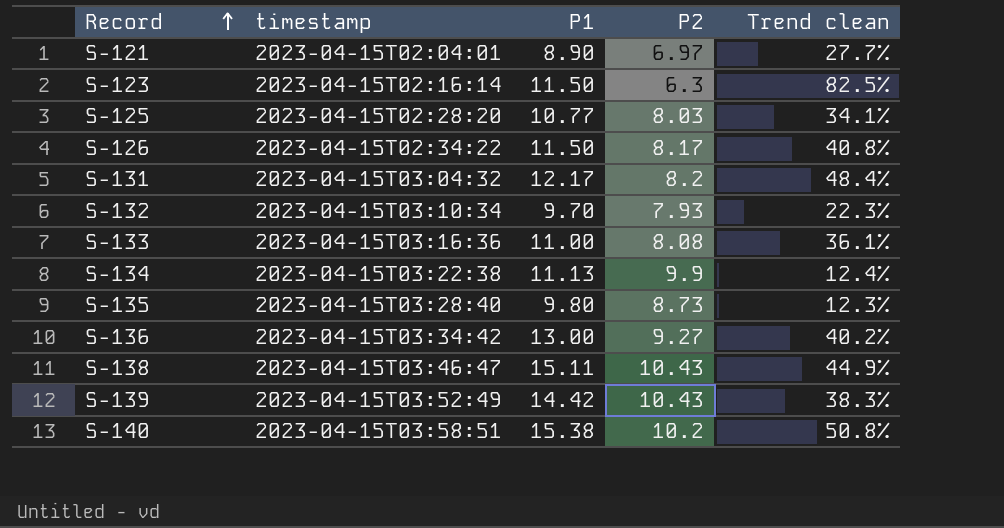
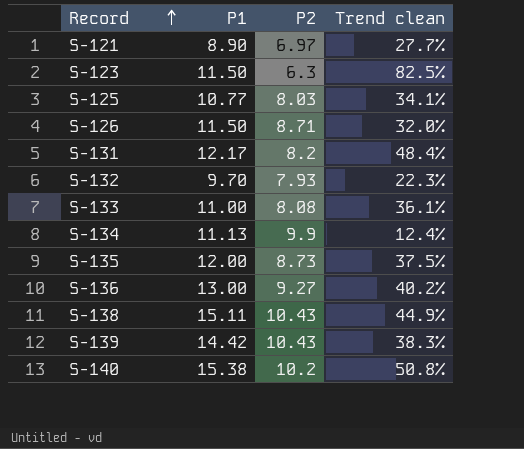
column timestamp | position: 2 -> none
S-126 | P2: 8.17 -> 8.71
S-126 | Trend clean: 40.8% -> 32.0%
S-135 | P1: 9.80 -> 12.00
S-135 | Trend clean: 12.3% -> 37.5%

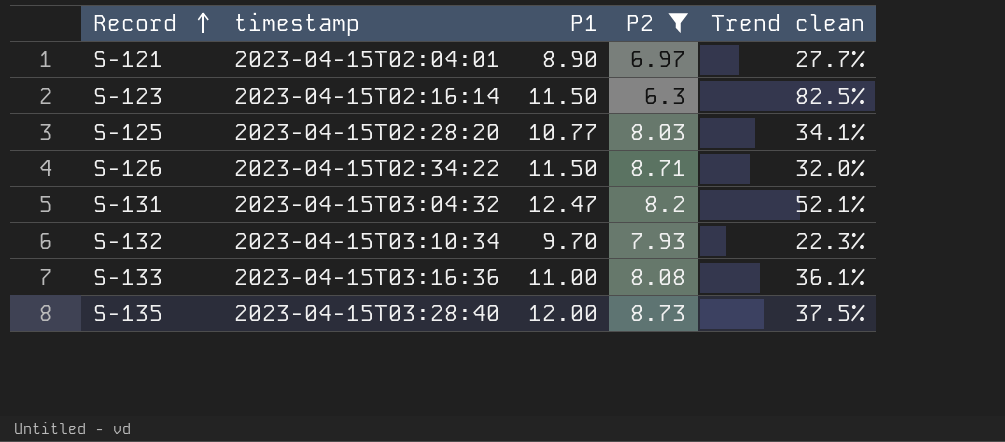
filter: none -> P2 <= 8.73
column timestamp | position: none -> 2
S-131 | P1: 12.17 -> 12.47
S-131 | Trend clean: 48.4% -> 52.1%

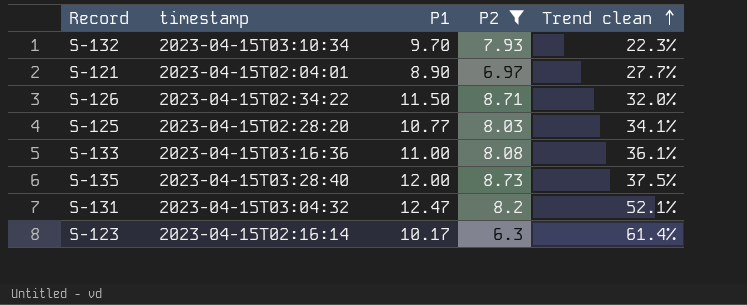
row order: Record ascending -> Trend clean ascending
S-123 | P1: 11.50 -> 10.17
S-123 | Trend clean: 82.5% -> 61.4%

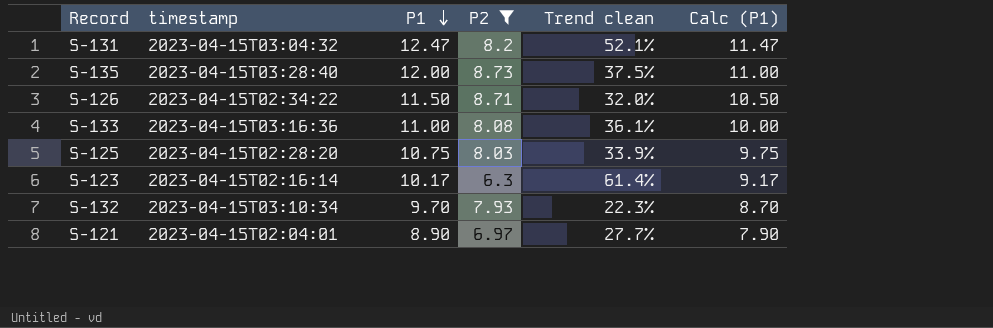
row order: Trend clean ascending -> P1 descending
column Calc (P1) | formula: none -> [P1] - 1
S-125 | P1: 10.77 -> 10.75
S-125 | Trend clean: 34.1% -> 33.9%

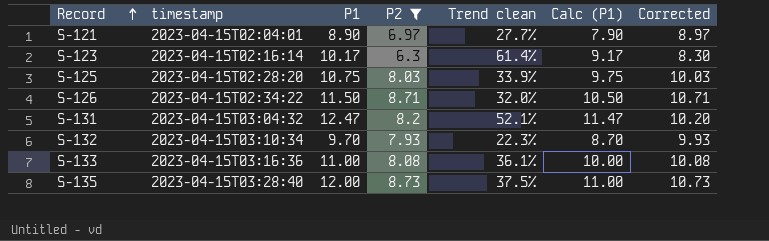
row order: P1 descending -> Record ascending
column Corrected | formula: none -> [P2] + 2

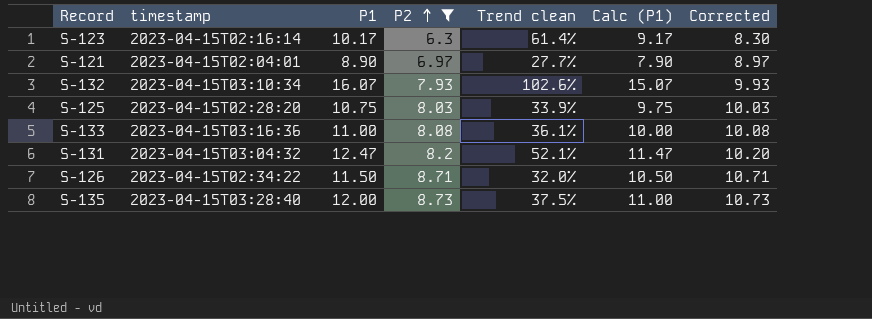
row order: Record ascending -> P2 ascending
S-132 | P1: 9.70 -> 16.07
S-132 | Trend clean: 22.3% -> 102.6%
S-132 | Calc (P1): 8.70 -> 15.07

